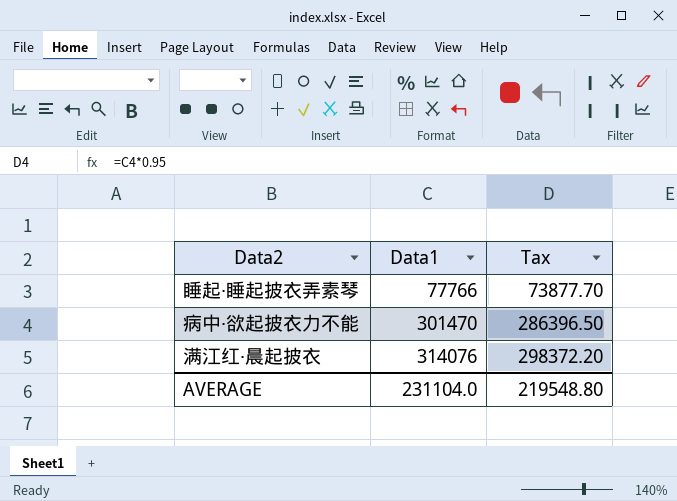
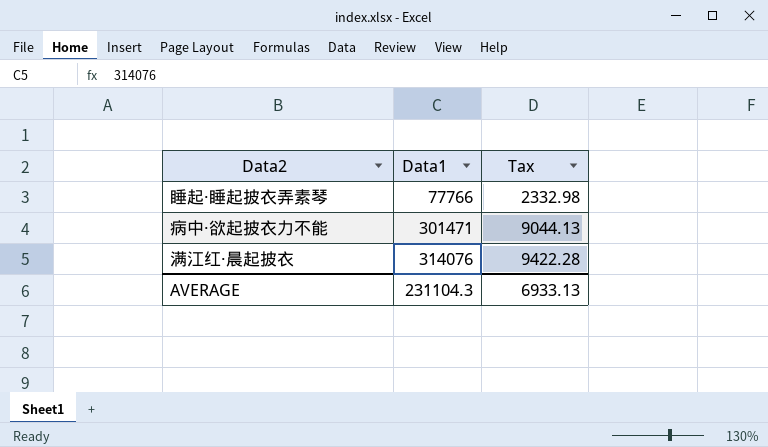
column Tax | formula: [Data1] * 0.95 -> [Data1] * 0.03
病中·欲起披衣力不能 | Data1: 301470 -> 301471
AVERAGE | Data1: 231104.0 -> 231104.3
AVERAGE | Tax: 219548.80 -> 6933.13

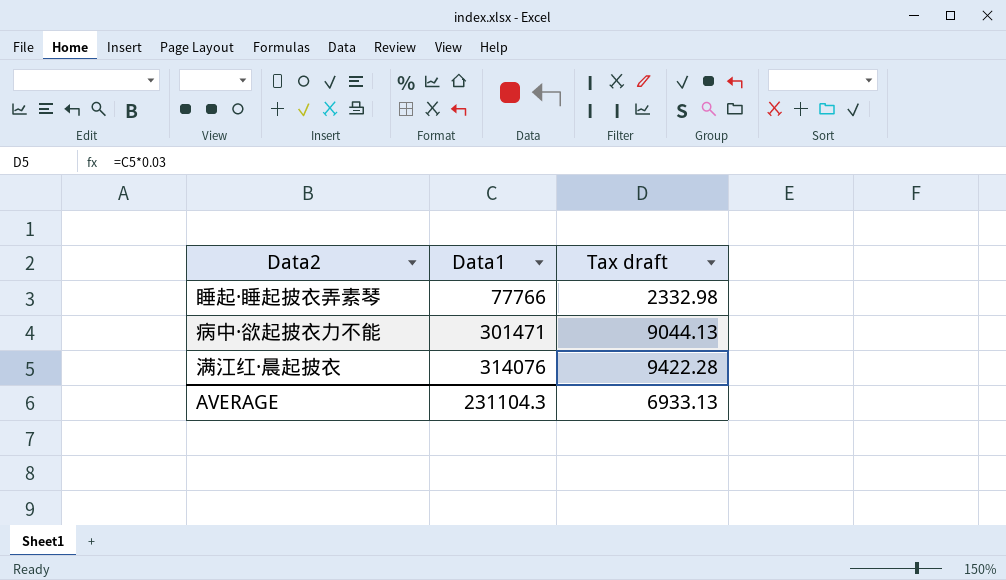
column name: Tax -> Tax draft

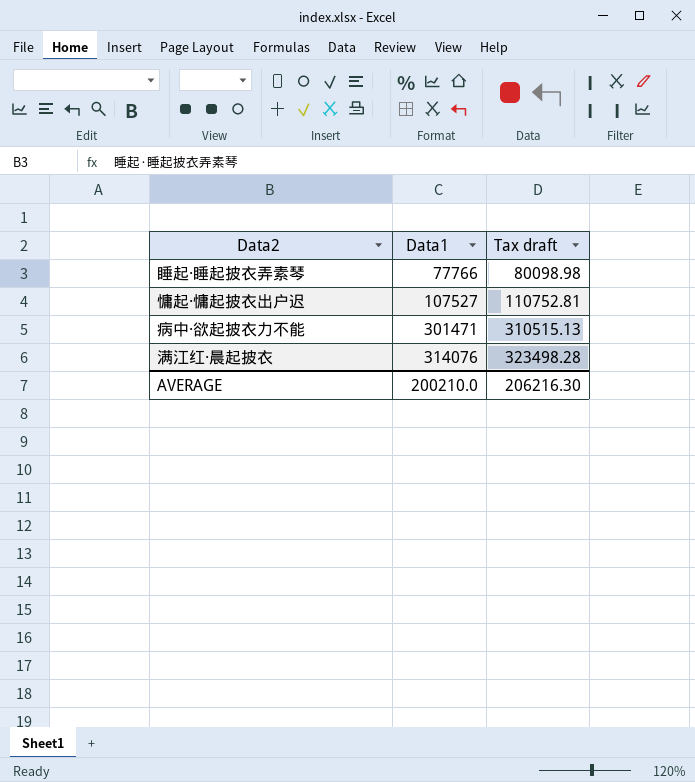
column Tax draft | formula: [Data1] * 0.03 -> [Data1] * 1.03
row 慵起·慵起披衣出户迟: none -> 107527 | 110752.81
AVERAGE | Data1: 231104.3 -> 200210.0
AVERAGE | Tax draft: 6933.13 -> 206216.30

